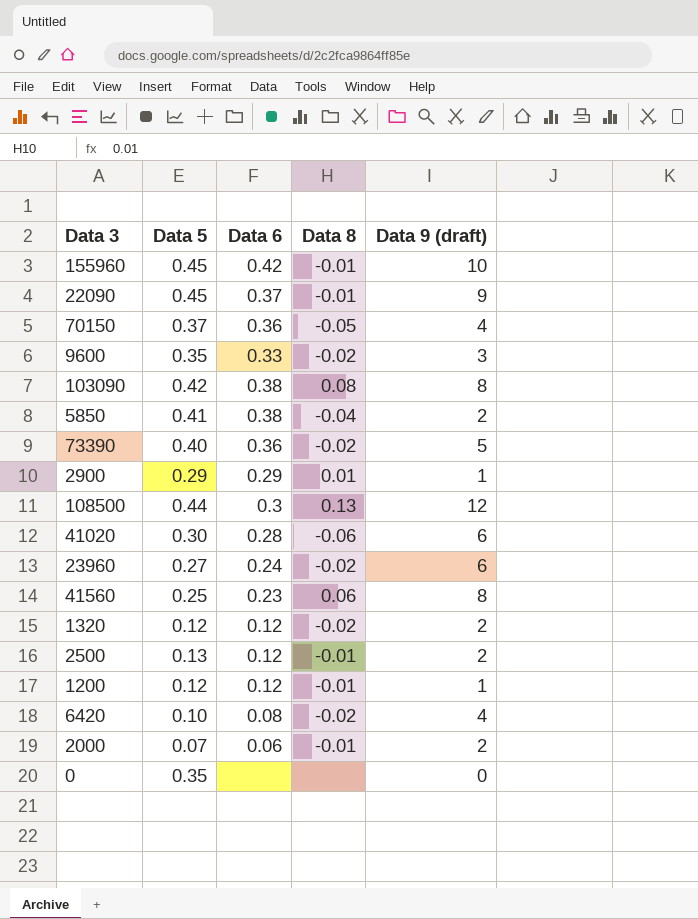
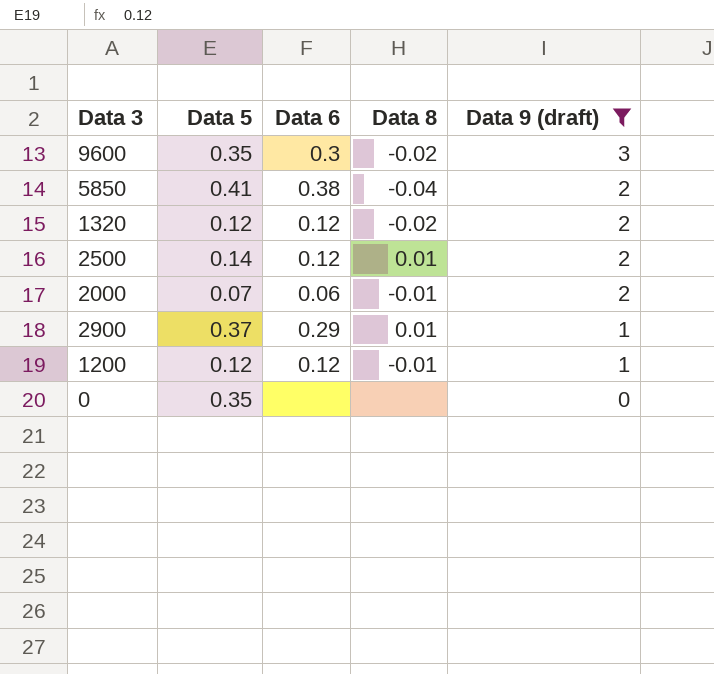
filter: none -> Data 9 (draft) <= 3
row order: none -> Data 9 (draft) descending
9600 | Data 6: 0.33 -> 0.3
2500 | Data 5: 0.13 -> 0.14
2500 | Data 8: -0.01 -> 0.01
2900 | Data 5: 0.29 -> 0.37

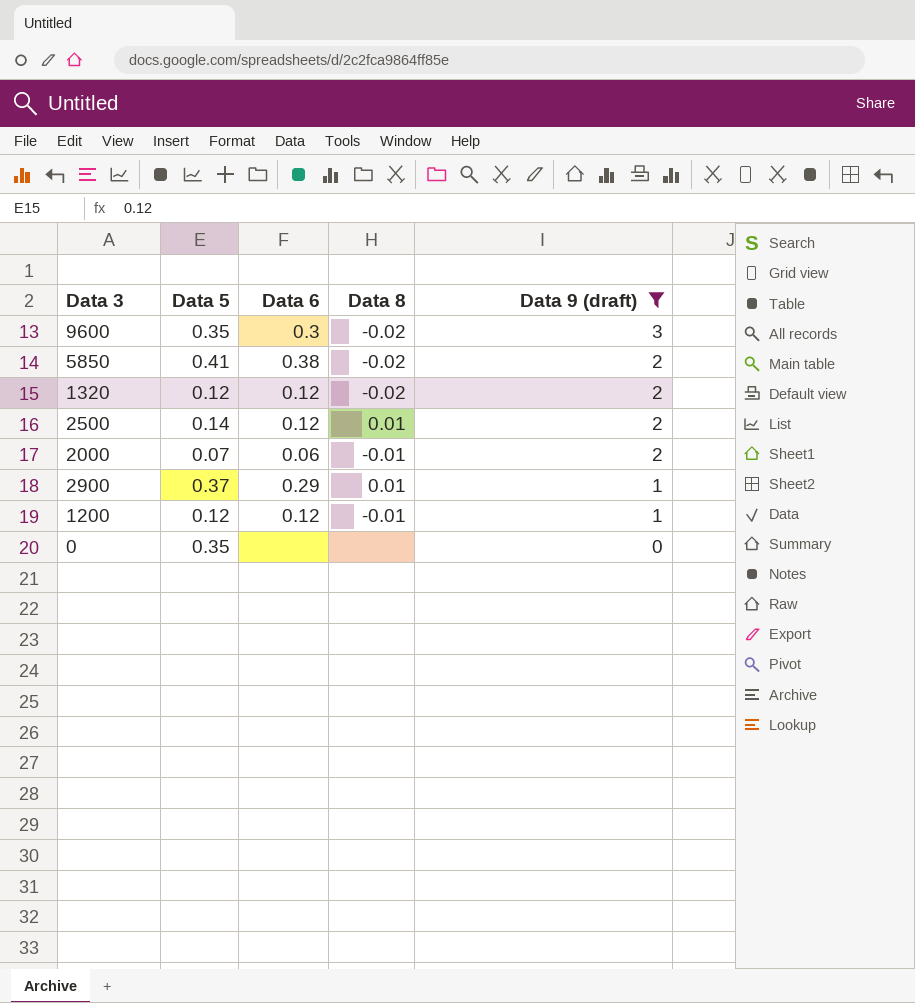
5850 | Data 8: -0.04 -> -0.02

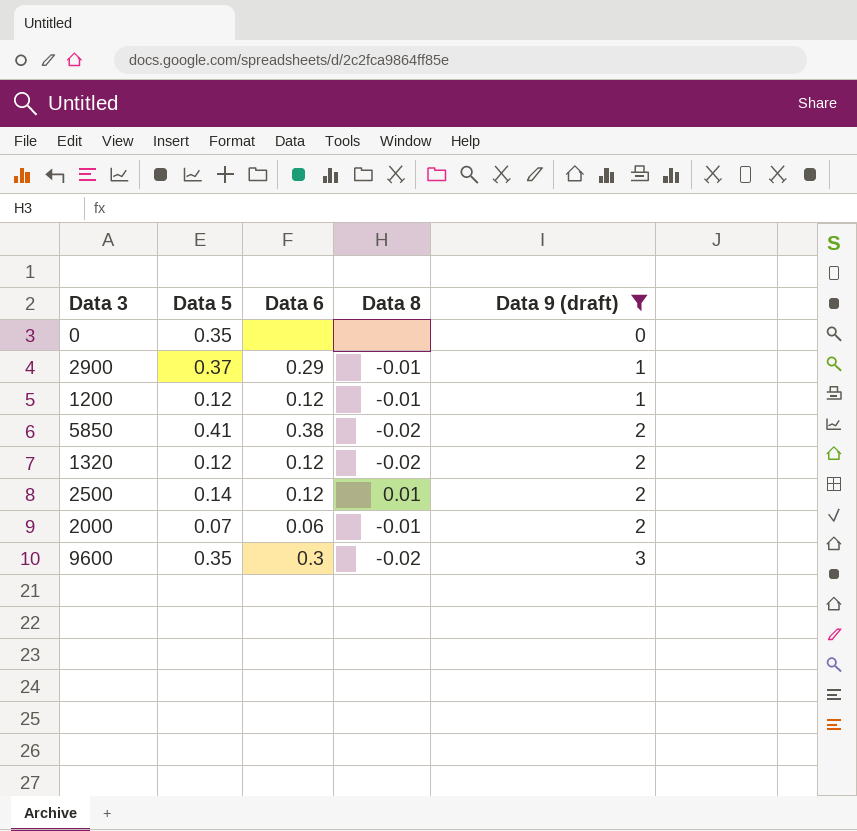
row order: Data 9 (draft) descending -> Data 9 (draft) ascending
2900 | Data 8: 0.01 -> -0.01

